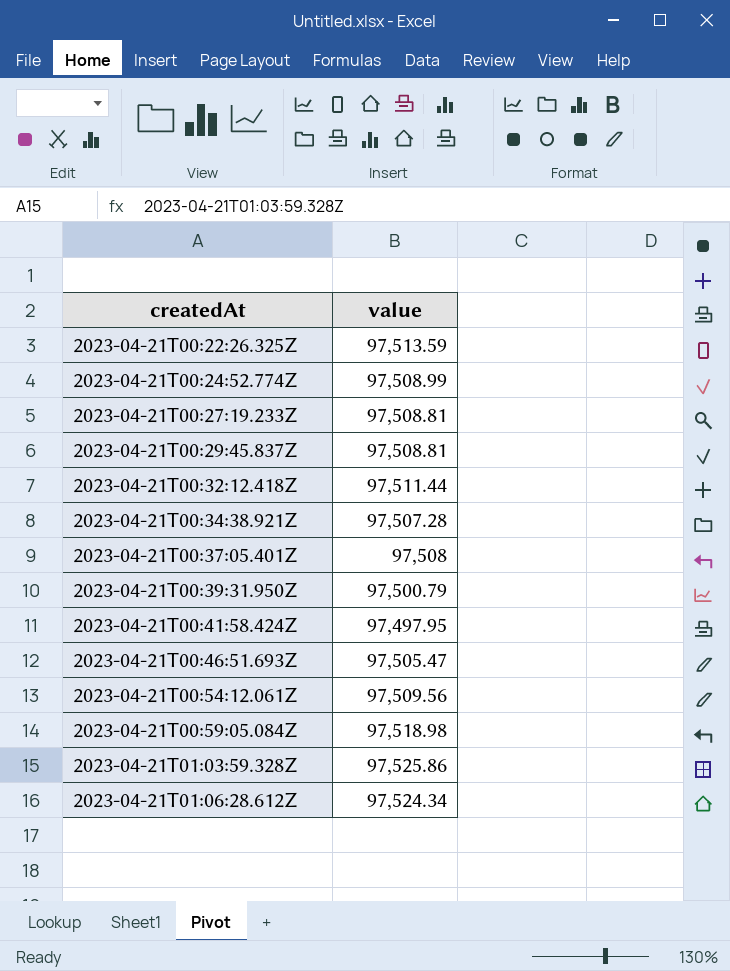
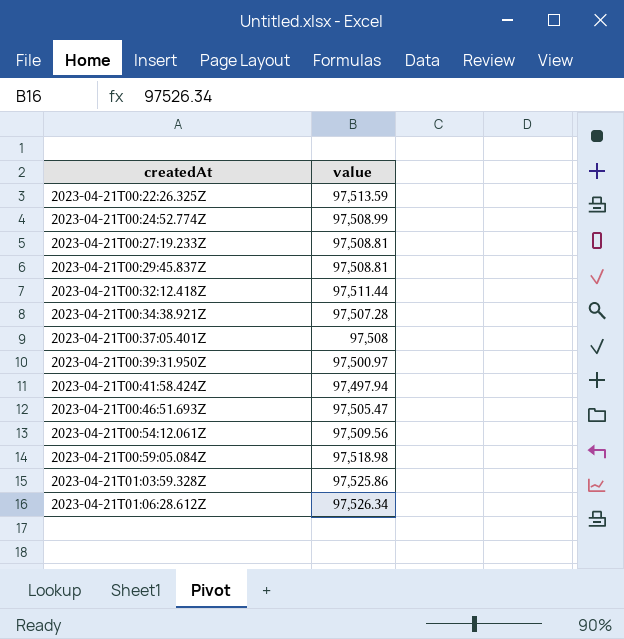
2023-04-21T00:39:31.950Z | value: 97,500.79 -> 97,500.97
2023-04-21T00:41:58.424Z | value: 97,497.95 -> 97,497.94
2023-04-21T01:06:28.612Z | value: 97,524.34 -> 97,526.34

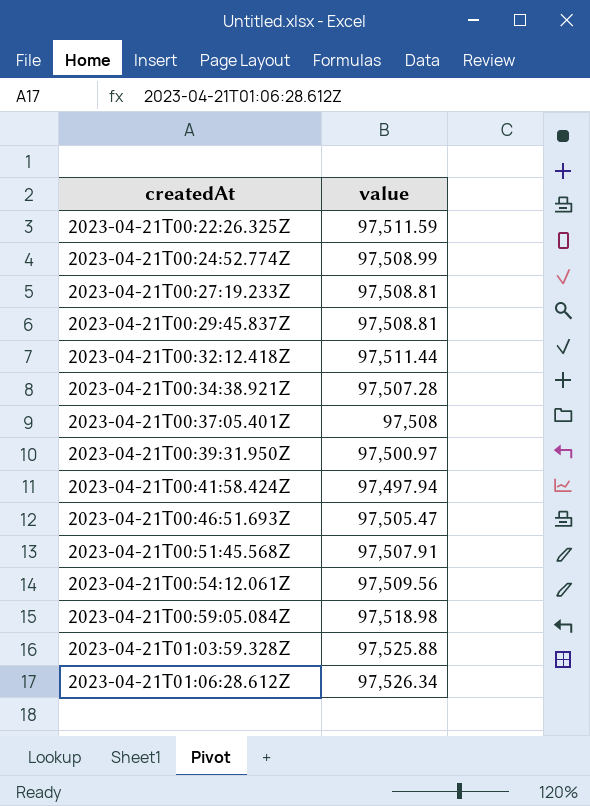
2023-04-21T00:22:26.325Z | value: 97,513.59 -> 97,511.59
row 2023-04-21T00:51:45.568Z: none -> 97,507.91
2023-04-21T01:03:59.328Z | value: 97,525.86 -> 97,525.88

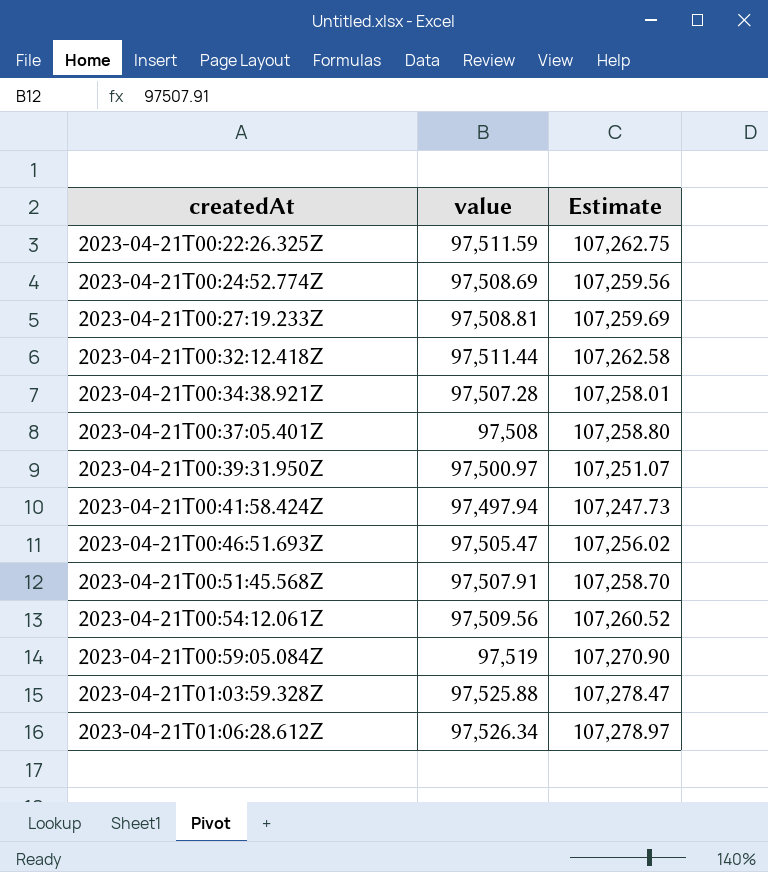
column Estimate | formula: none -> [value] * 1.1
row 2023-04-21T00:29:45.837Z: 97,508.81 -> none
2023-04-21T00:24:52.774Z | value: 97,508.99 -> 97,508.69
2023-04-21T00:59:05.084Z | value: 97,518.98 -> 97,519

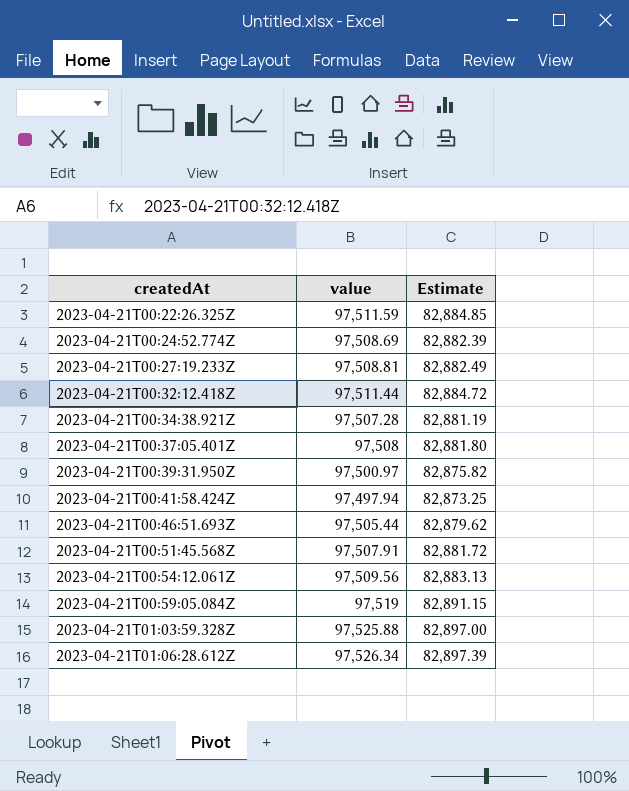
column Estimate | formula: [value] * 1.1 -> [value] * 0.85
2023-04-21T00:46:51.693Z | value: 97,505.47 -> 97,505.44

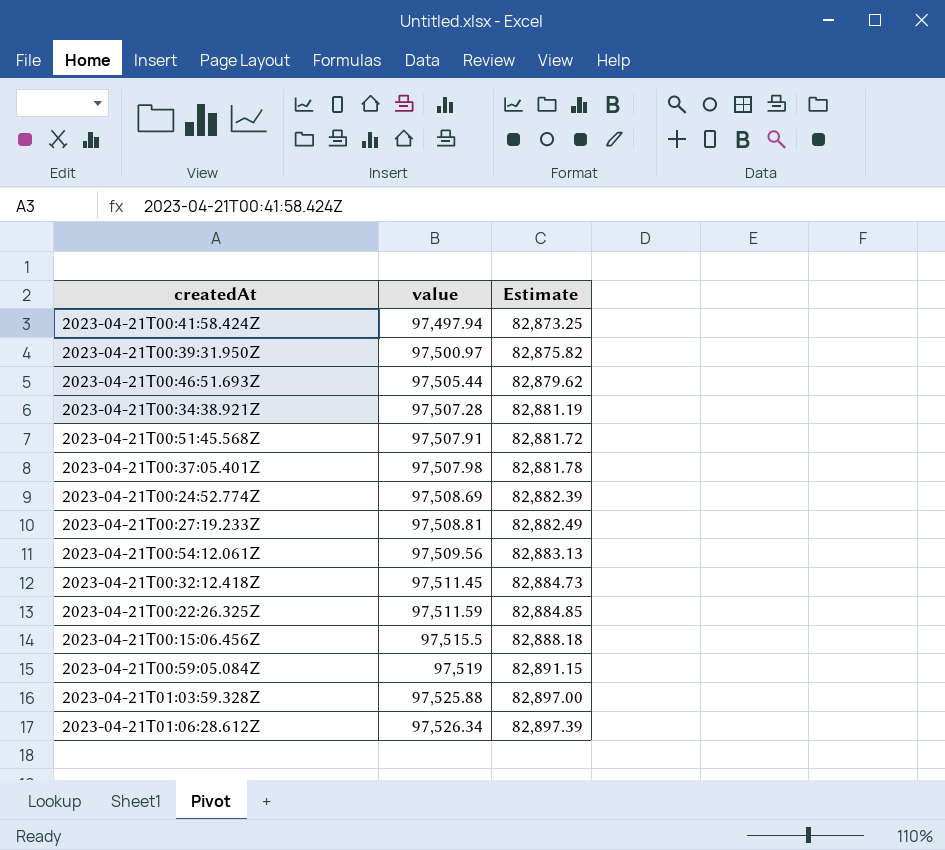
row order: createdAt ascending -> value ascending
2023-04-21T00:37:05.401Z | value: 97,508 -> 97,507.98
2023-04-21T00:37:05.401Z | Estimate: 82,881.80 -> 82,881.78
2023-04-21T00:32:12.418Z | value: 97,511.44 -> 97,511.45
2023-04-21T00:32:12.418Z | Estimate: 82,884.72 -> 82,884.73
row 2023-04-21T00:15:06.456Z: none -> 97,515.5 | 82,888.18

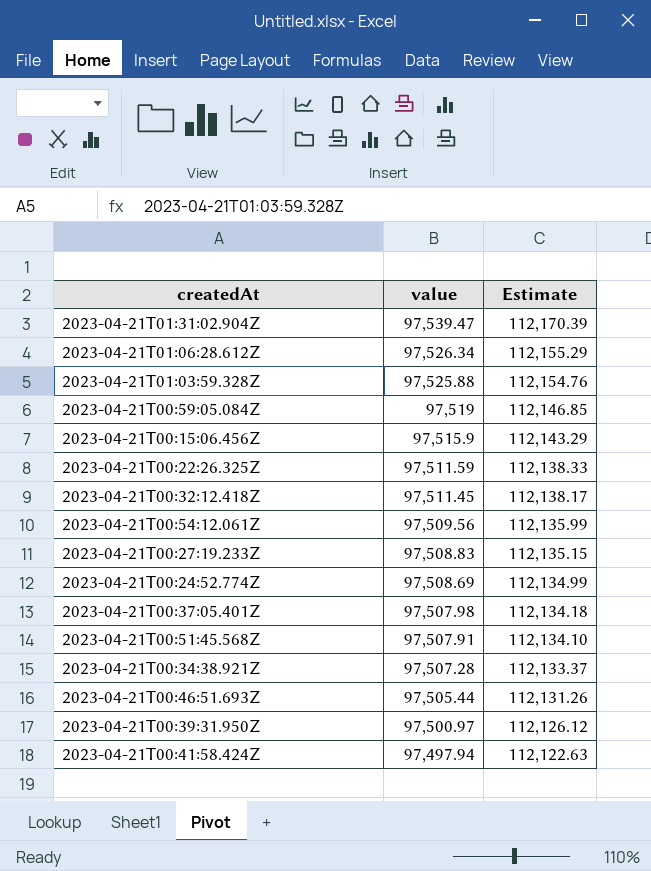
row order: value ascending -> value descending
column Estimate | formula: [value] * 0.85 -> [value] * 1.15
row 2023-04-21T01:31:02.904Z: none -> 97,539.47 | 112,170.39
2023-04-21T00:15:06.456Z | value: 97,515.5 -> 97,515.9
2023-04-21T00:27:19.233Z | value: 97,508.81 -> 97,508.83

